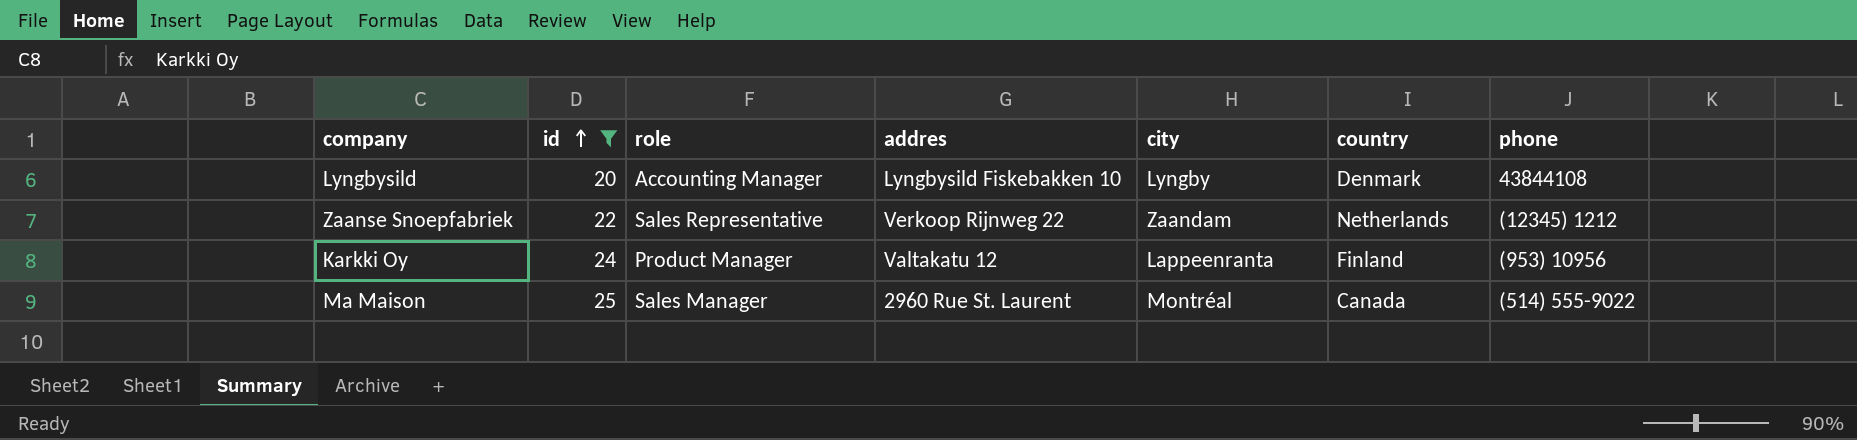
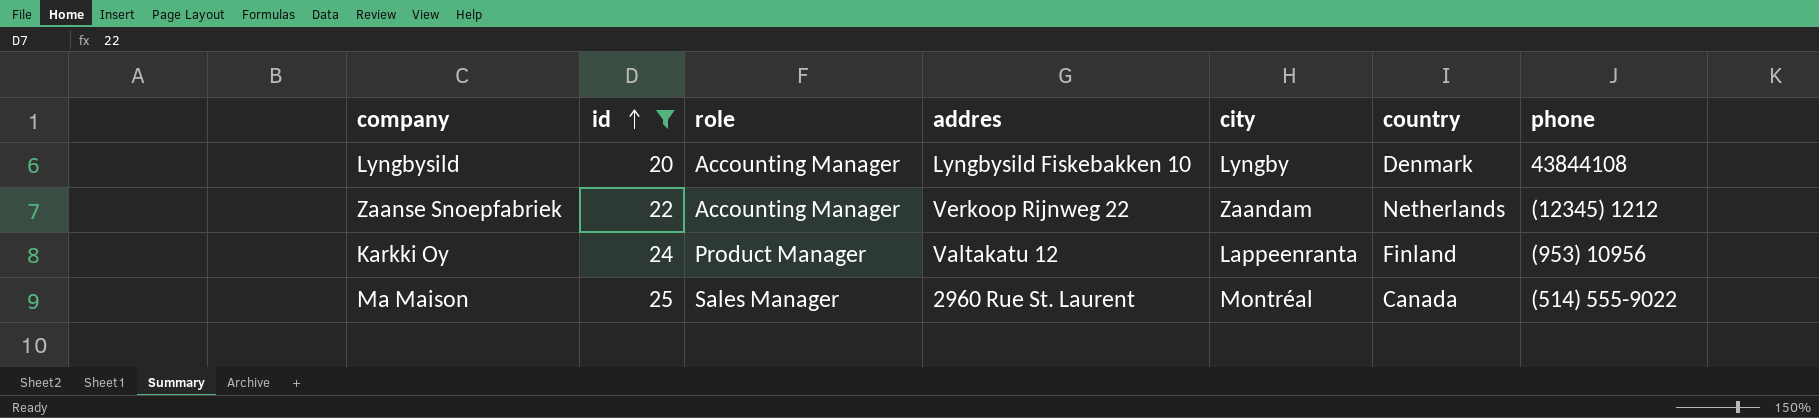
Zaanse Snoepfabriek | role: Sales Representative -> Accounting Manager

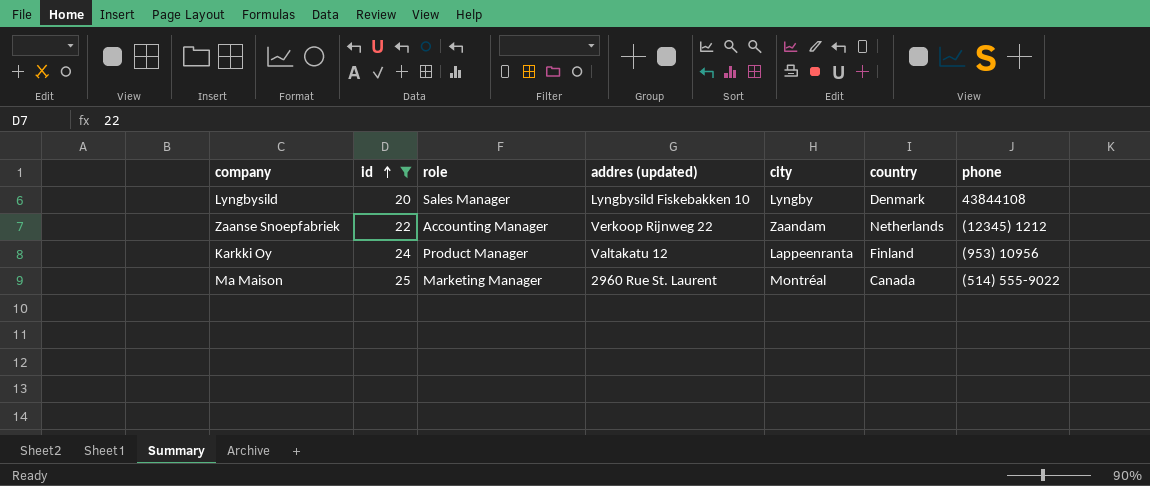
column name: addres -> addres (updated)
Lyngbysild | role: Accounting Manager -> Sales Manager
Ma Maison | role: Sales Manager -> Marketing Manager

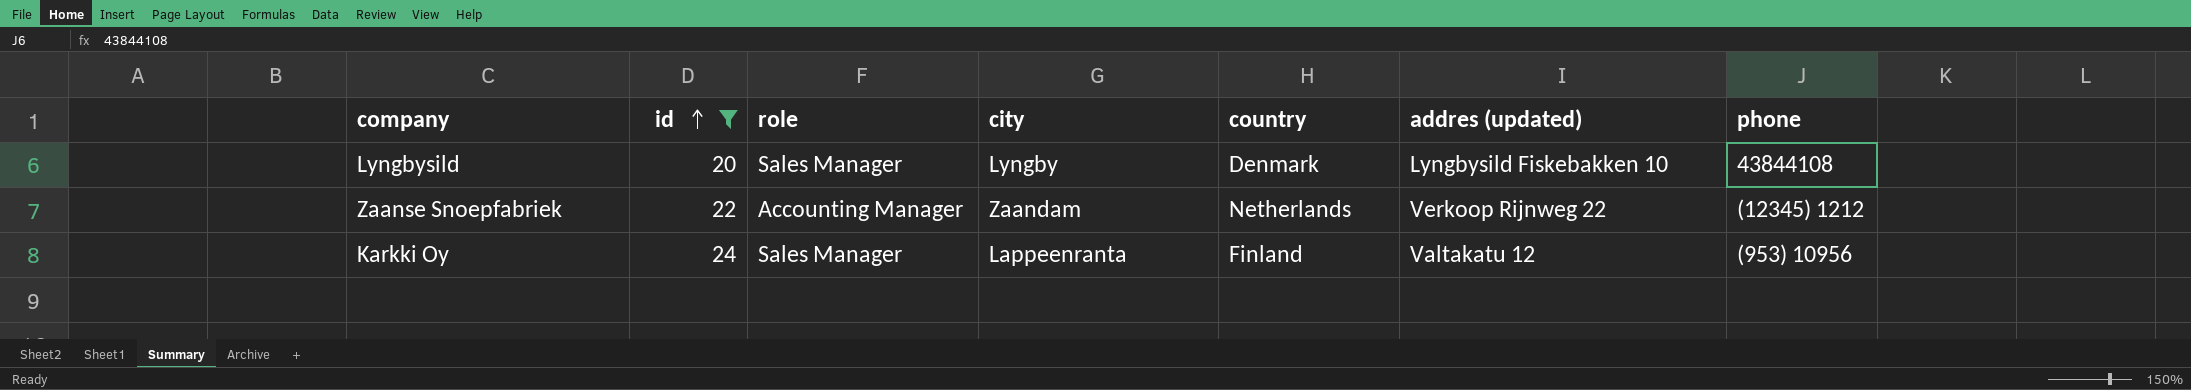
column addres (updated) | position: 4 -> 6
row Ma Maison: 25 | Marketing Manager | 2960 Rue St. Laurent | Montréal | Canada | (514) 555-9022 -> none
Karkki Oy | role: Product Manager -> Sales Manager

